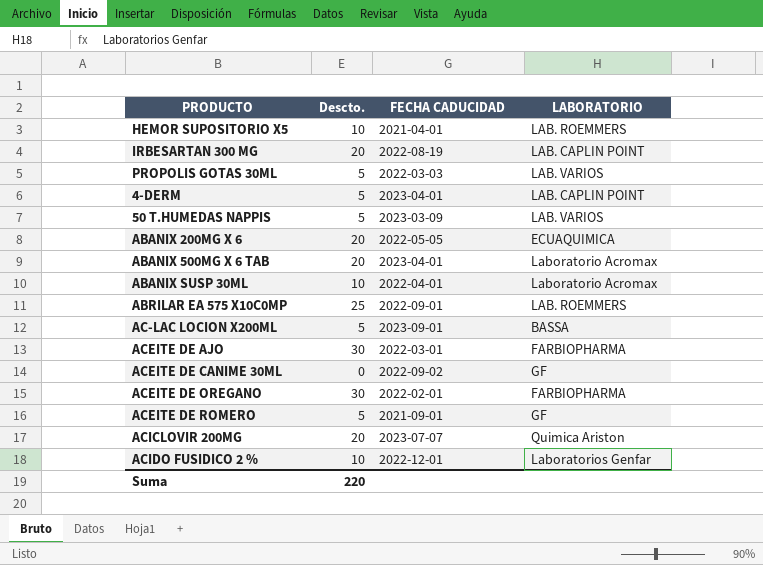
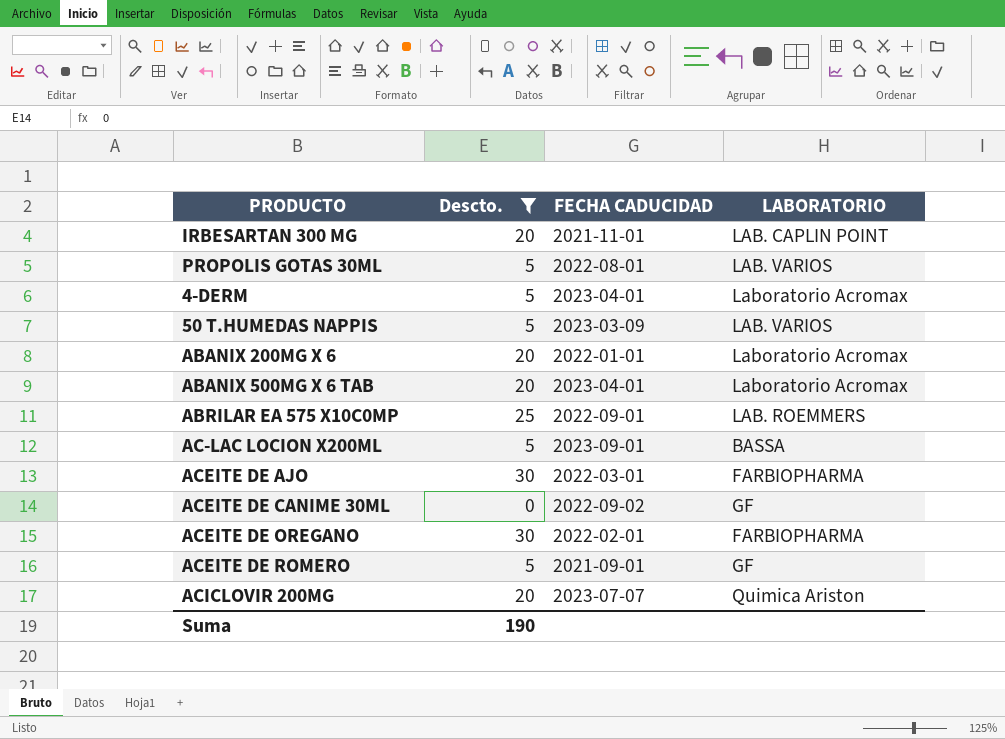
filter: none -> Descto. != 10
IRBESARTAN 300 MG | FECHA CADUCIDAD: 2022-08-19 -> 2021-11-01
PROPOLIS GOTAS 30ML | FECHA CADUCIDAD: 2022-03-03 -> 2022-08-01
4-DERM | LABORATORIO: LAB. CAPLIN POINT -> Laboratorio Acromax
ABANIX 200MG X 6 | FECHA CADUCIDAD: 2022-05-05 -> 2022-01-01
ABANIX 200MG X 6 | LABORATORIO: ECUAQUIMICA -> Laboratorio Acromax
Suma | Descto.: 220 -> 190

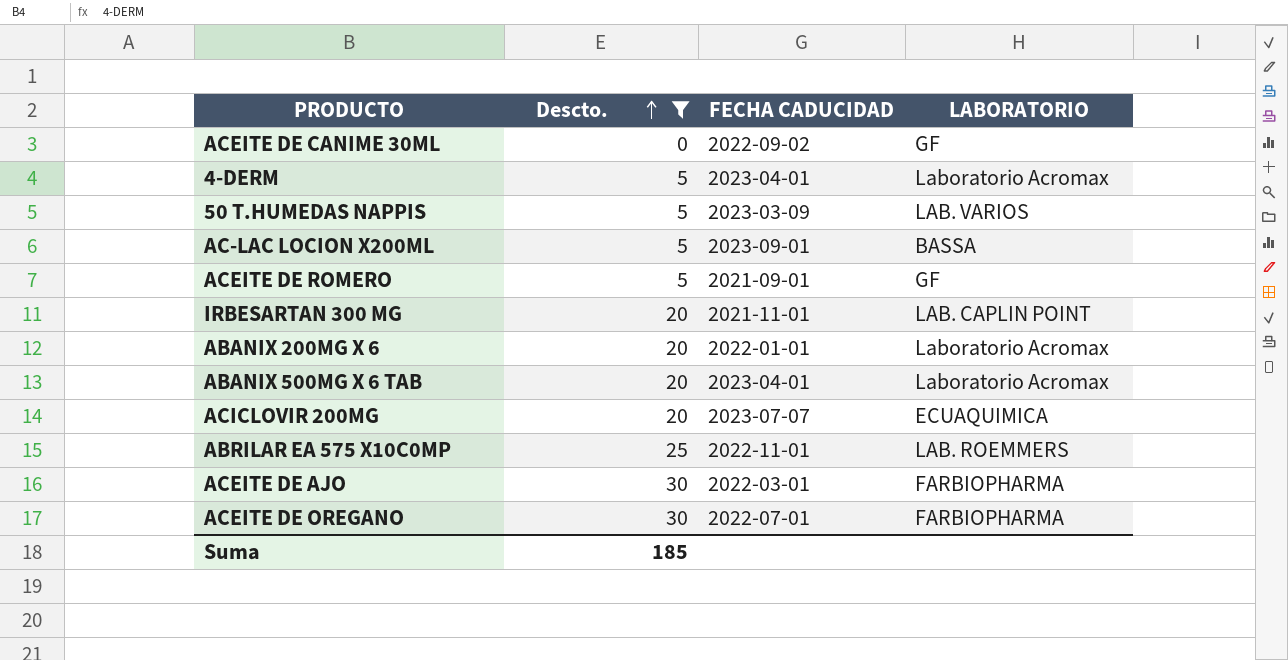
row order: none -> Descto. ascending
row PROPOLIS GOTAS 30ML: 5 | 2022-08-01 | LAB. VARIOS -> none
ACICLOVIR 200MG | LABORATORIO: Quimica Ariston -> ECUAQUIMICA
ABRILAR EA 575 X10C0MP | FECHA CADUCIDAD: 2022-09-01 -> 2022-11-01
ACEITE DE OREGANO | FECHA CADUCIDAD: 2022-02-01 -> 2022-07-01
Suma | Descto.: 190 -> 185

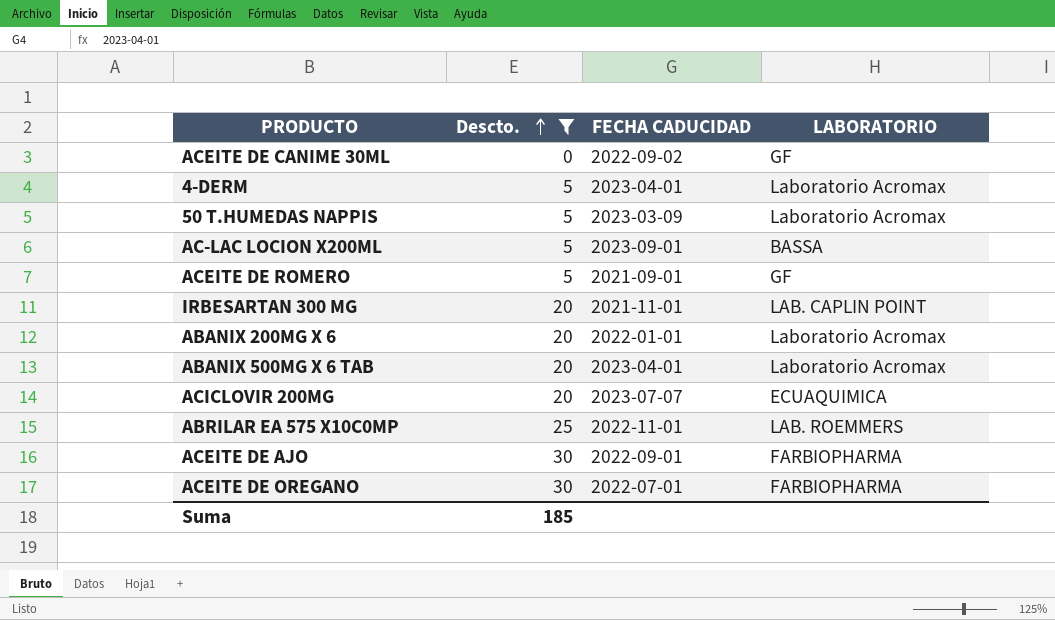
50 T.HUMEDAS NAPPIS | LABORATORIO: LAB. VARIOS -> Laboratorio Acromax
ACEITE DE AJO | FECHA CADUCIDAD: 2022-03-01 -> 2022-09-01

